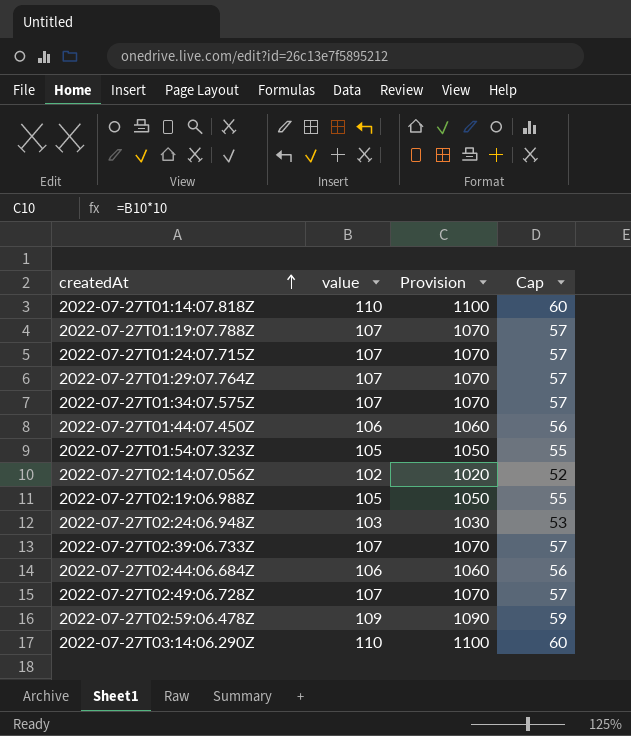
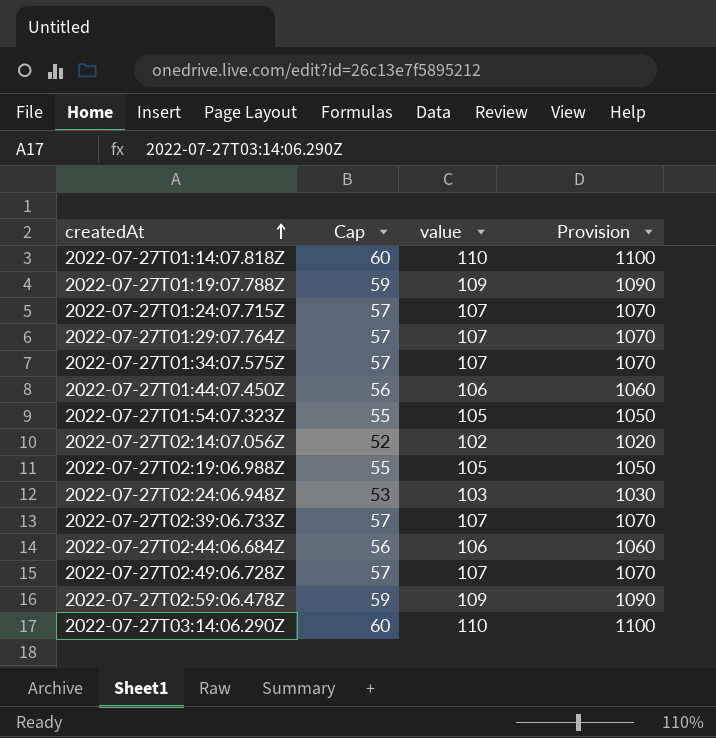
column Cap | position: 4 -> 2
2022-07-27T01:19:07.788Z | Cap: 57 -> 59
2022-07-27T01:19:07.788Z | value: 107 -> 109
2022-07-27T01:19:07.788Z | Provision: 1070 -> 1090

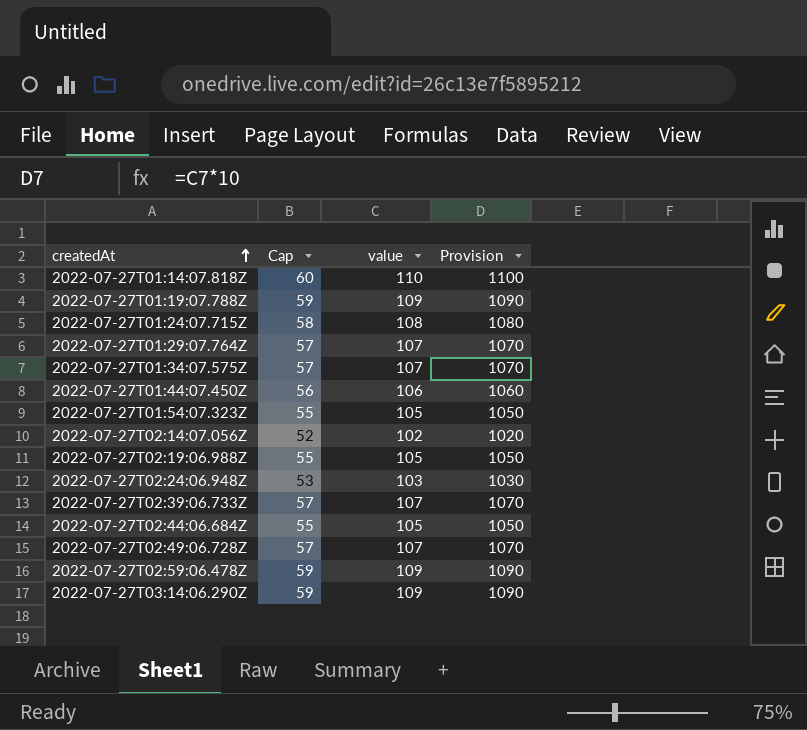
2022-07-27T01:24:07.715Z | Cap: 57 -> 58
2022-07-27T01:24:07.715Z | value: 107 -> 108
2022-07-27T01:24:07.715Z | Provision: 1070 -> 1080
2022-07-27T02:44:06.684Z | Cap: 56 -> 55
2022-07-27T02:44:06.684Z | value: 106 -> 105
2022-07-27T02:44:06.684Z | Provision: 1060 -> 1050
2022-07-27T03:14:06.290Z | Cap: 60 -> 59
2022-07-27T03:14:06.290Z | value: 110 -> 109
2022-07-27T03:14:06.290Z | Provision: 1100 -> 1090

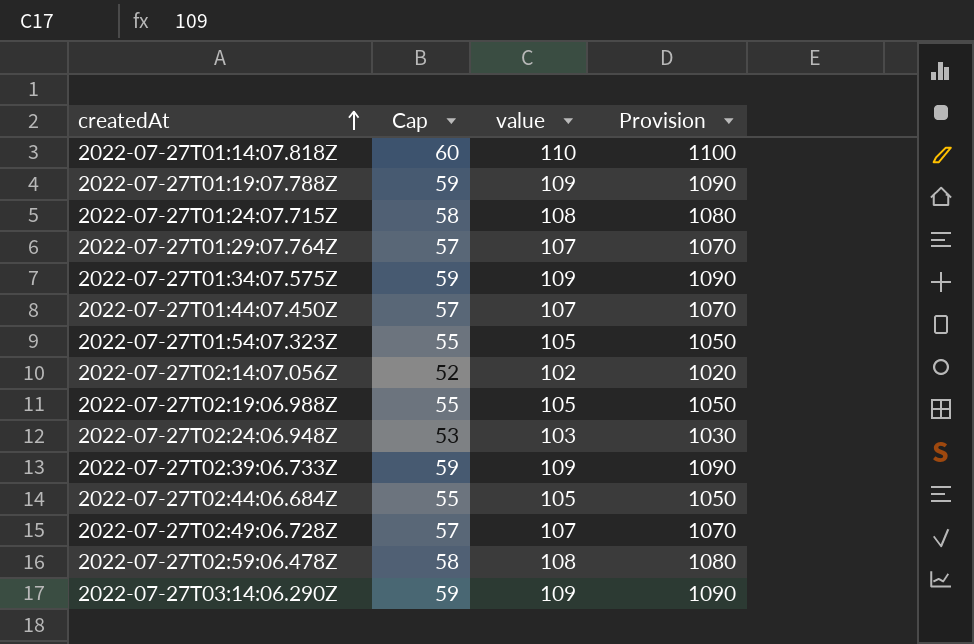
2022-07-27T01:34:07.575Z | Cap: 57 -> 59
2022-07-27T01:34:07.575Z | value: 107 -> 109
2022-07-27T01:34:07.575Z | Provision: 1070 -> 1090
2022-07-27T01:44:07.450Z | Cap: 56 -> 57
2022-07-27T01:44:07.450Z | value: 106 -> 107
2022-07-27T01:44:07.450Z | Provision: 1060 -> 1070
2022-07-27T02:39:06.733Z | Cap: 57 -> 59
2022-07-27T02:39:06.733Z | value: 107 -> 109
2022-07-27T02:39:06.733Z | Provision: 1070 -> 1090
2022-07-27T02:59:06.478Z | Cap: 59 -> 58
2022-07-27T02:59:06.478Z | value: 109 -> 108
2022-07-27T02:59:06.478Z | Provision: 1090 -> 1080

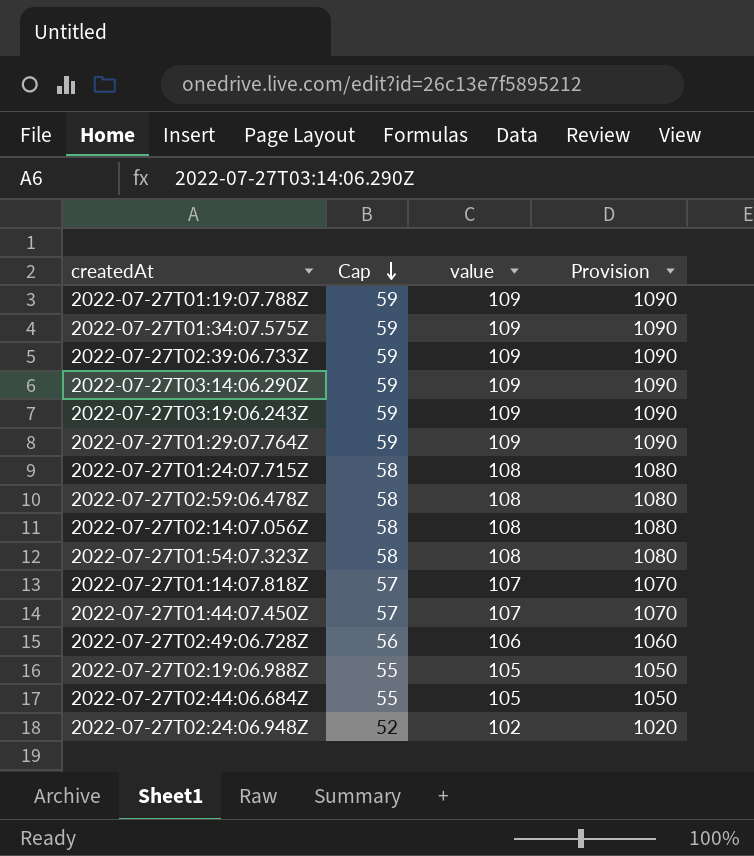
row order: createdAt ascending -> Cap descending
row 2022-07-27T03:19:06.243Z: none -> 59 | 109 | 1090
2022-07-27T01:29:07.764Z | Cap: 57 -> 59
2022-07-27T01:29:07.764Z | value: 107 -> 109
2022-07-27T01:29:07.764Z | Provision: 1070 -> 1090
2022-07-27T02:14:07.056Z | Cap: 52 -> 58
2022-07-27T02:14:07.056Z | value: 102 -> 108
2022-07-27T02:14:07.056Z | Provision: 1020 -> 1080
2022-07-27T01:54:07.323Z | Cap: 55 -> 58
2022-07-27T01:54:07.323Z | value: 105 -> 108
2022-07-27T01:54:07.323Z | Provision: 1050 -> 1080
2022-07-27T01:14:07.818Z | Cap: 60 -> 57
2022-07-27T01:14:07.818Z | value: 110 -> 107
2022-07-27T01:14:07.818Z | Provision: 1100 -> 1070
2022-07-27T02:49:06.728Z | Cap: 57 -> 56
2022-07-27T02:49:06.728Z | value: 107 -> 106
2022-07-27T02:49:06.728Z | Provision: 1070 -> 1060
2022-07-27T02:24:06.948Z | Cap: 53 -> 52
2022-07-27T02:24:06.948Z | value: 103 -> 102
2022-07-27T02:24:06.948Z | Provision: 1030 -> 1020

